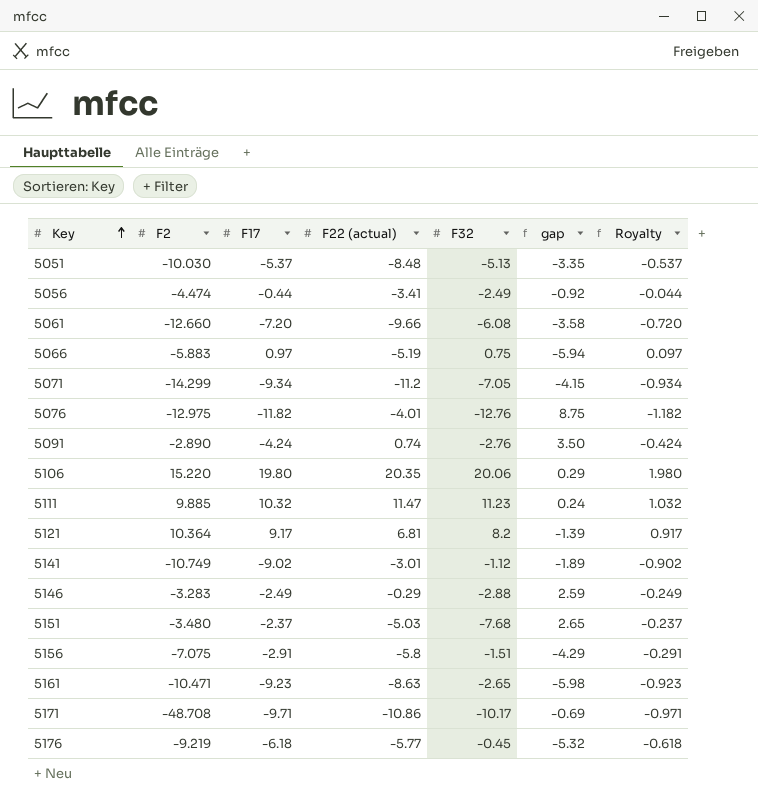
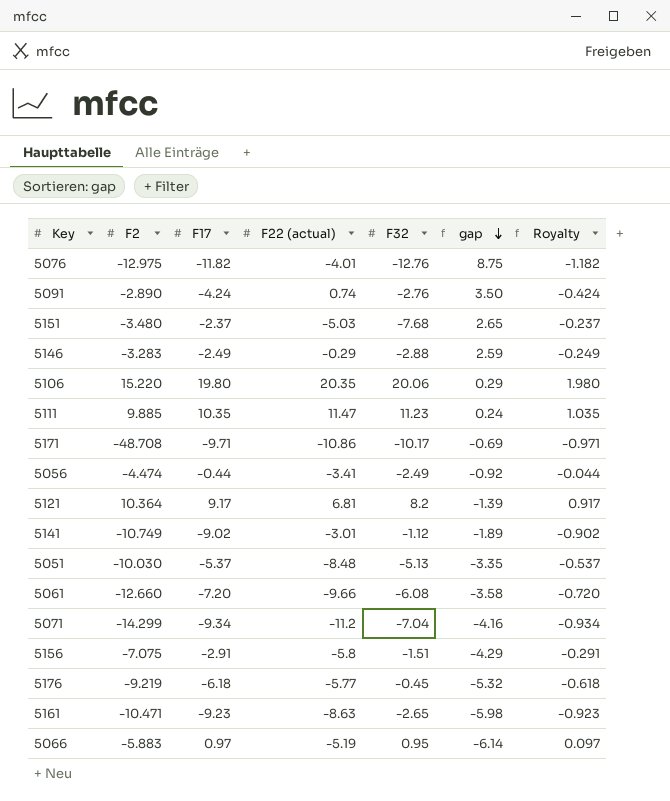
row order: Key ascending -> gap descending
5111 | F17: 10.32 -> 10.35
5111 | Royalty: 1.032 -> 1.035
5071 | F32: -7.05 -> -7.04
5071 | gap: -4.15 -> -4.16
5066 | F32: 0.75 -> 0.95
5066 | gap: -5.94 -> -6.14

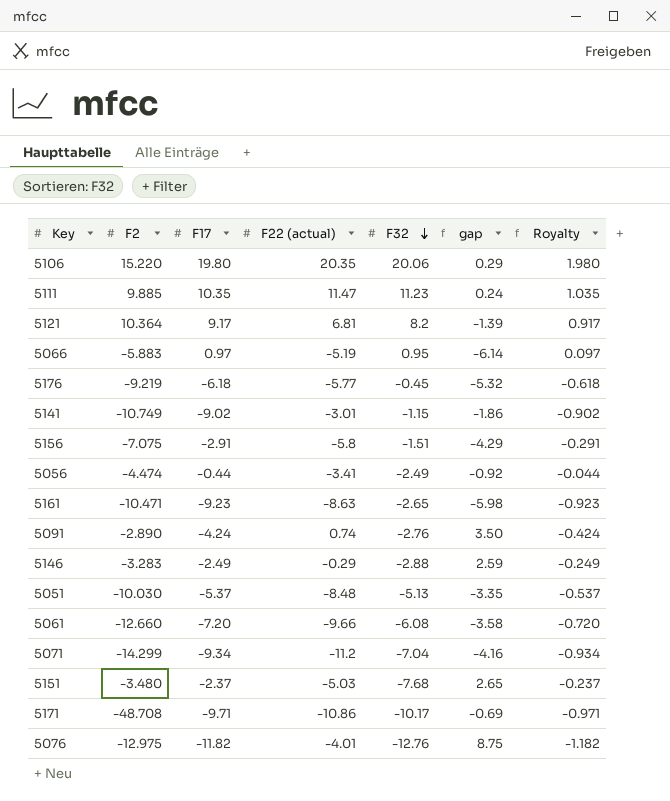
row order: gap descending -> F32 descending
5141 | F32: -1.12 -> -1.15
5141 | gap: -1.89 -> -1.86

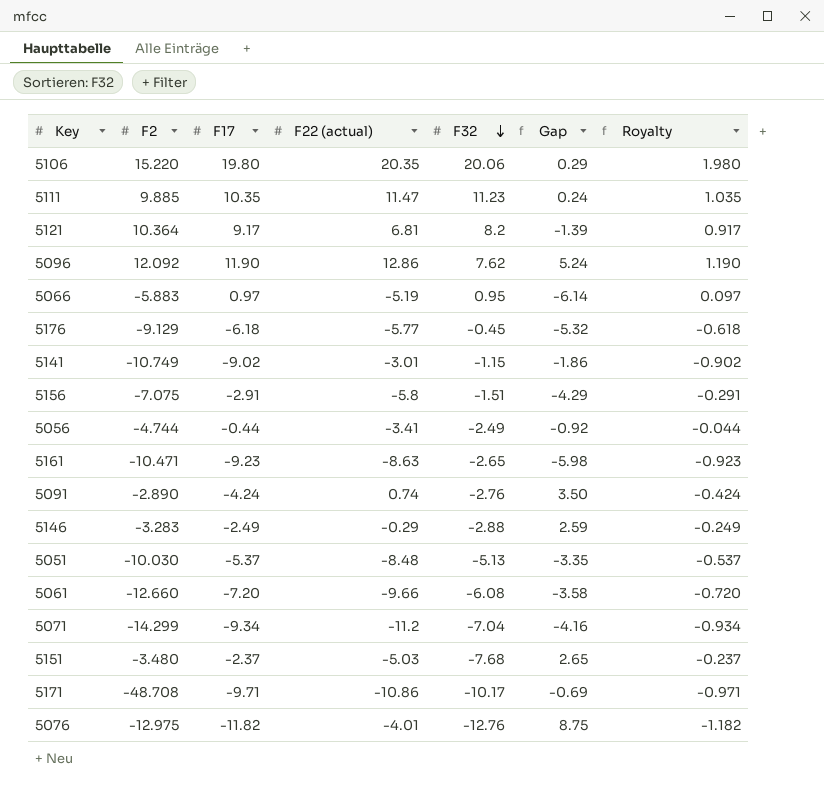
column name: gap -> Gap
row 5096: none -> 12.092 | 11.90 | 12.86 | 7.62 | 5.24 | 1.190
5176 | F2: -9.219 -> -9.129
5056 | F2: -4.474 -> -4.744

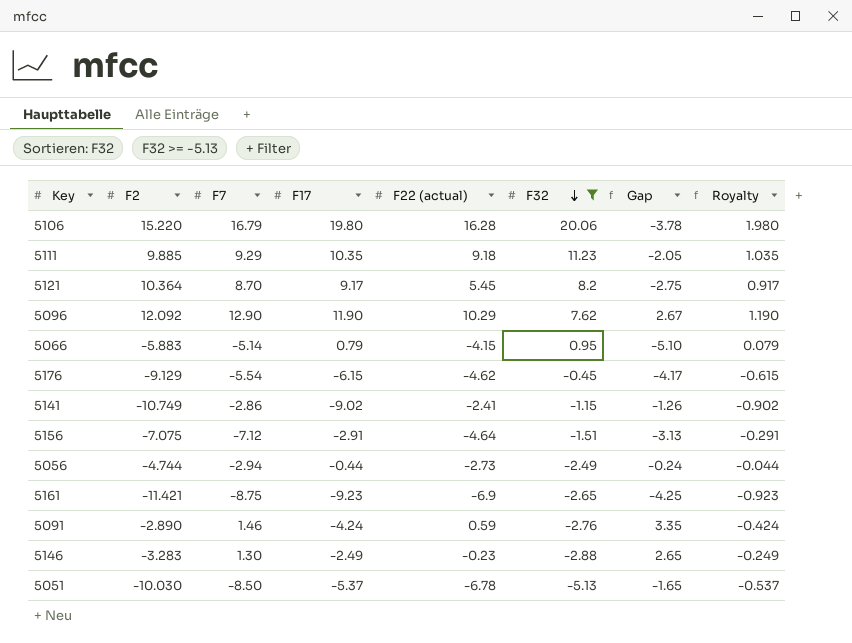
filter: none -> F32 >= -5.13
column F7 | position: none -> 3
5106 | F22 (actual): 20.35 -> 16.28
5106 | Gap: 0.29 -> -3.78
5111 | F22 (actual): 11.47 -> 9.18
5111 | Gap: 0.24 -> -2.05
5121 | F22 (actual): 6.81 -> 5.45
5121 | Gap: -1.39 -> -2.75
5096 | F22 (actual): 12.86 -> 10.29
5096 | Gap: 5.24 -> 2.67
5066 | F17: 0.97 -> 0.79
5066 | F22 (actual): -5.19 -> -4.15
5066 | Gap: -6.14 -> -5.10
5066 | Royalty: 0.097 -> 0.079
5176 | F17: -6.18 -> -6.15
5176 | F22 (actual): -5.77 -> -4.62
5176 | Gap: -5.32 -> -4.17
5176 | Royalty: -0.618 -> -0.615
5141 | F22 (actual): -3.01 -> -2.41
5141 | Gap: -1.86 -> -1.26
5156 | F22 (actual): -5.8 -> -4.64
5156 | Gap: -4.29 -> -3.13
5056 | F22 (actual): -3.41 -> -2.73
5056 | Gap: -0.92 -> -0.24
5161 | F2: -10.471 -> -11.421
5161 | F22 (actual): -8.63 -> -6.9
5161 | Gap: -5.98 -> -4.25
5091 | F22 (actual): 0.74 -> 0.59
5091 | Gap: 3.50 -> 3.35
5146 | F22 (actual): -0.29 -> -0.23
5146 | Gap: 2.59 -> 2.65
5051 | F22 (actual): -8.48 -> -6.78
5051 | Gap: -3.35 -> -1.65

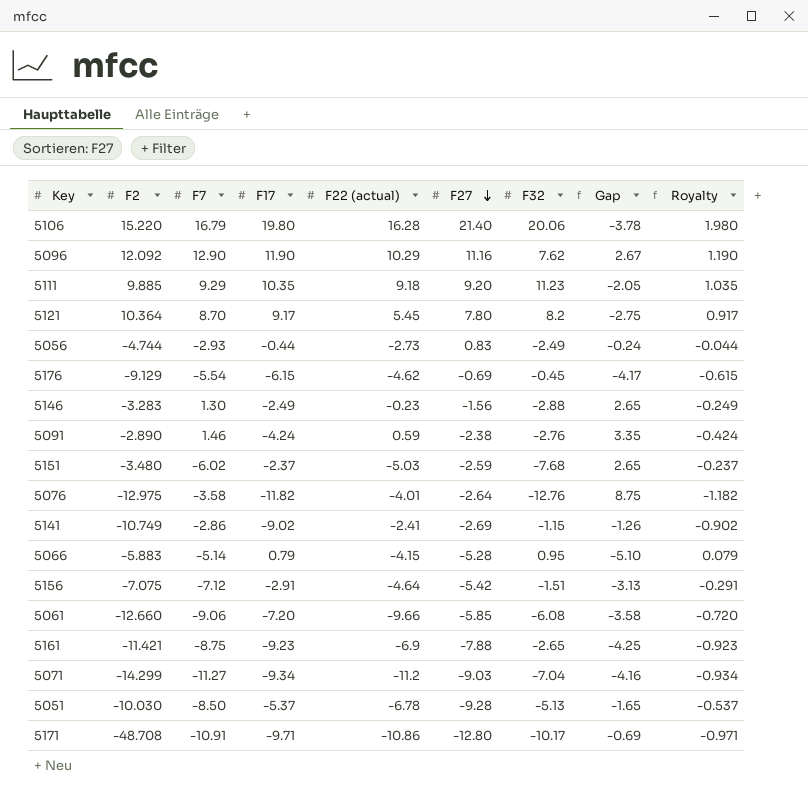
filter: F32 >= -5.13 -> none
row order: F32 descending -> F27 descending
column F27 | position: none -> 6
5056 | F7: -2.94 -> -2.93

